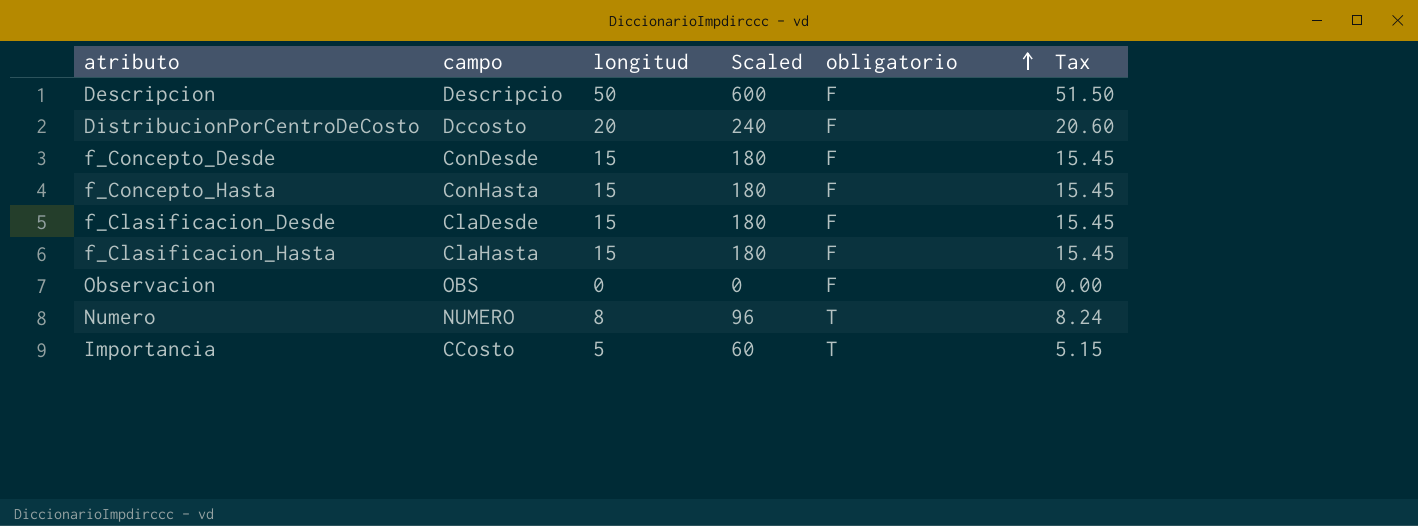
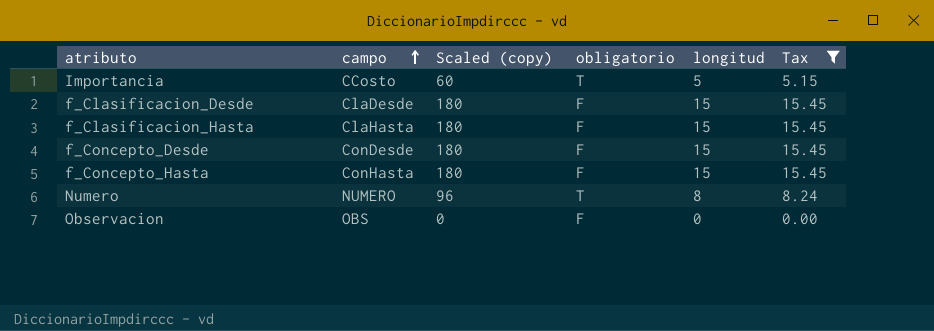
filter: none -> Tax <= 15.45
row order: obligatorio ascending -> campo ascending
column name: Scaled -> Scaled (copy)
column longitud | position: 3 -> 5

